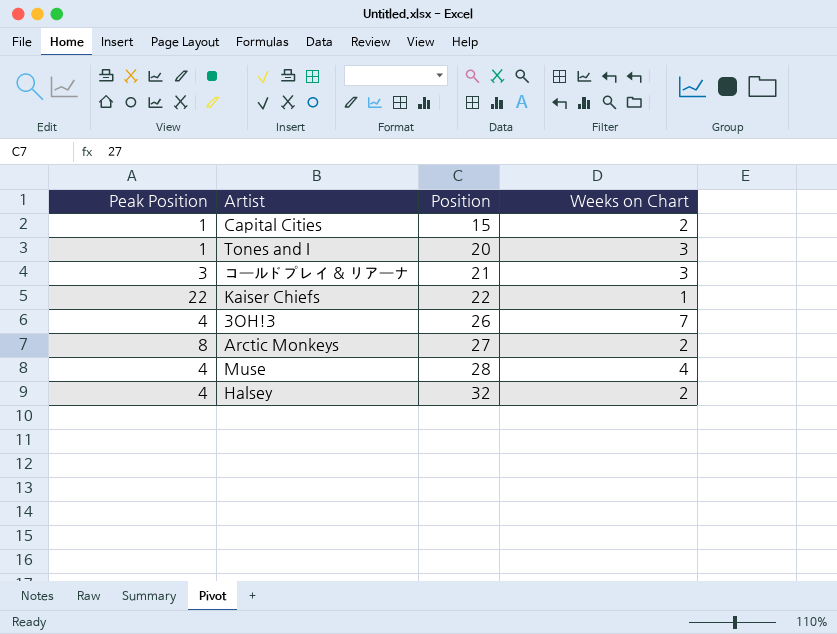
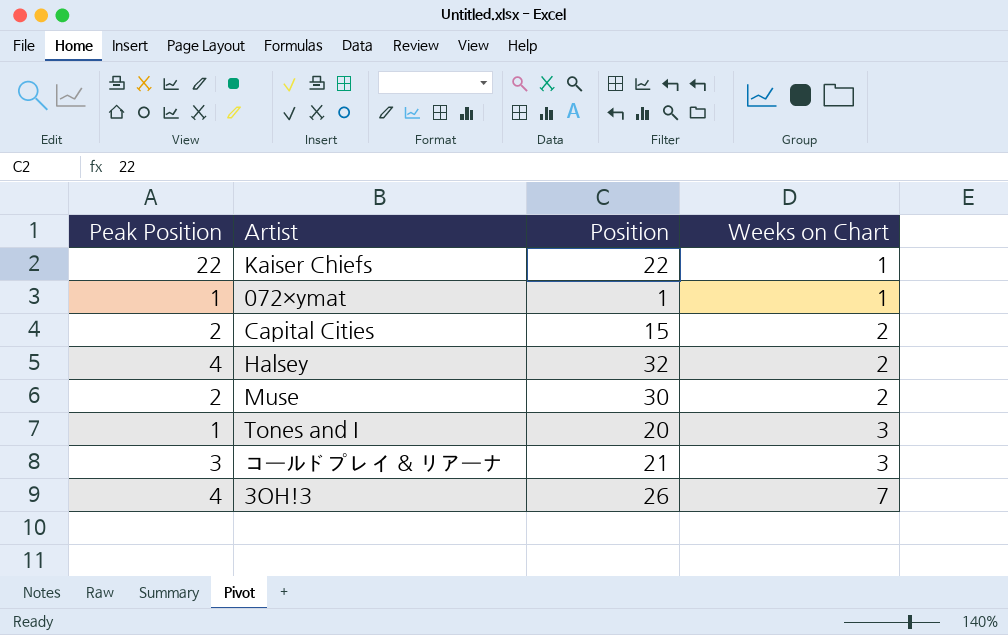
row order: Position ascending -> Weeks on Chart ascending
row Arctic Monkeys: 8 | 27 | 2 -> none
row 072×ymat: none -> 1 | 1 | 1
Capital Cities | Peak Position: 1 -> 2
Muse | Peak Position: 4 -> 2
Muse | Position: 28 -> 30
Muse | Weeks on Chart: 4 -> 2

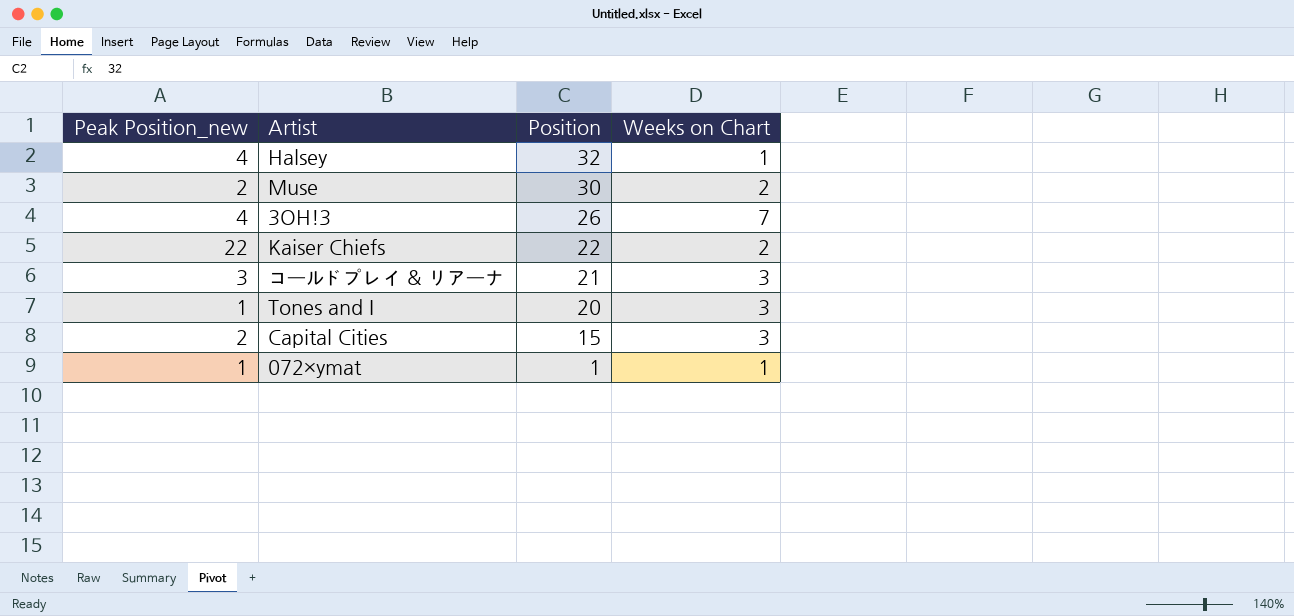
row order: Weeks on Chart ascending -> Position descending
column name: Peak Position -> Peak Position_new
Halsey | Weeks on Chart: 2 -> 1
Kaiser Chiefs | Weeks on Chart: 1 -> 2
Capital Cities | Weeks on Chart: 2 -> 3

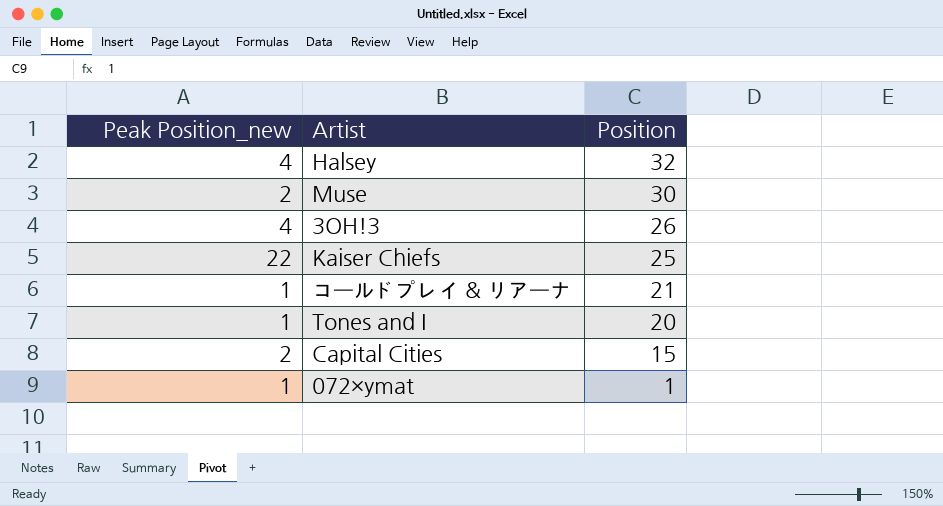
column Weeks on Chart | position: 4 -> none
Kaiser Chiefs | Position: 22 -> 25
コールドプレイ & リアーナ | Peak Position_new: 3 -> 1

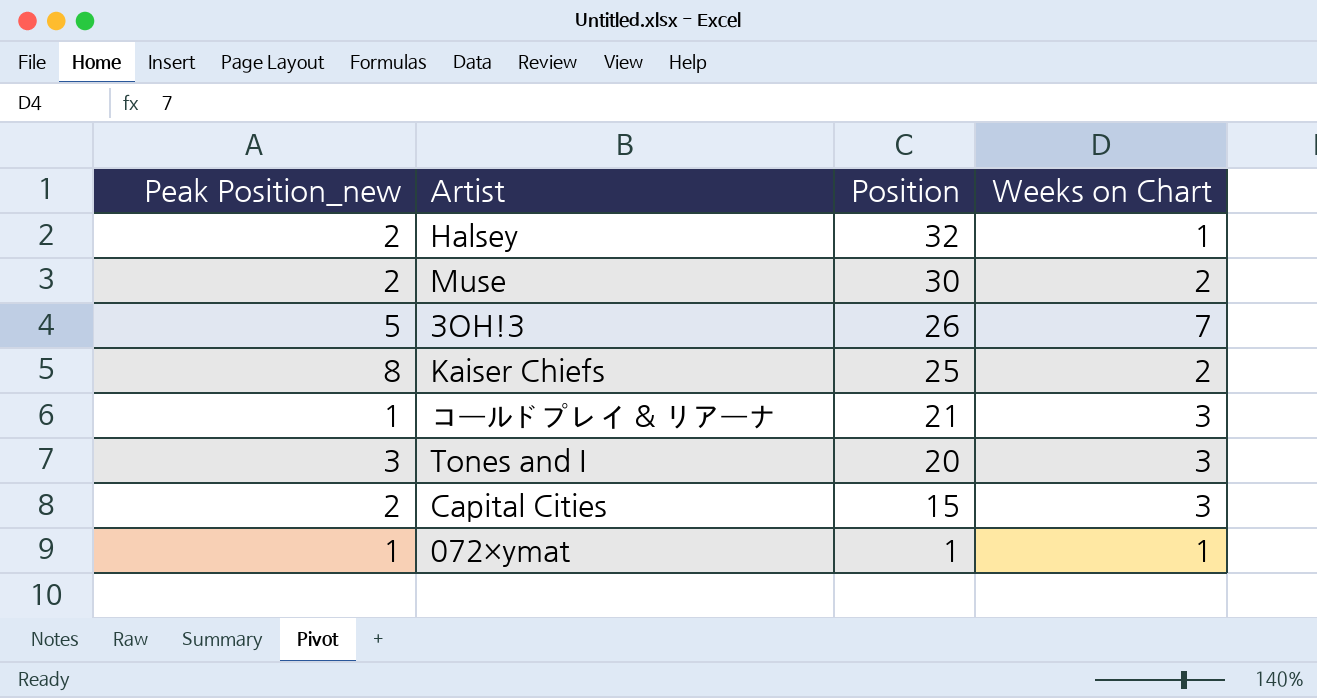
column Weeks on Chart | position: none -> 4
Halsey | Peak Position_new: 4 -> 2
3OH!3 | Peak Position_new: 4 -> 5
Kaiser Chiefs | Peak Position_new: 22 -> 8
Tones and I | Peak Position_new: 1 -> 3

